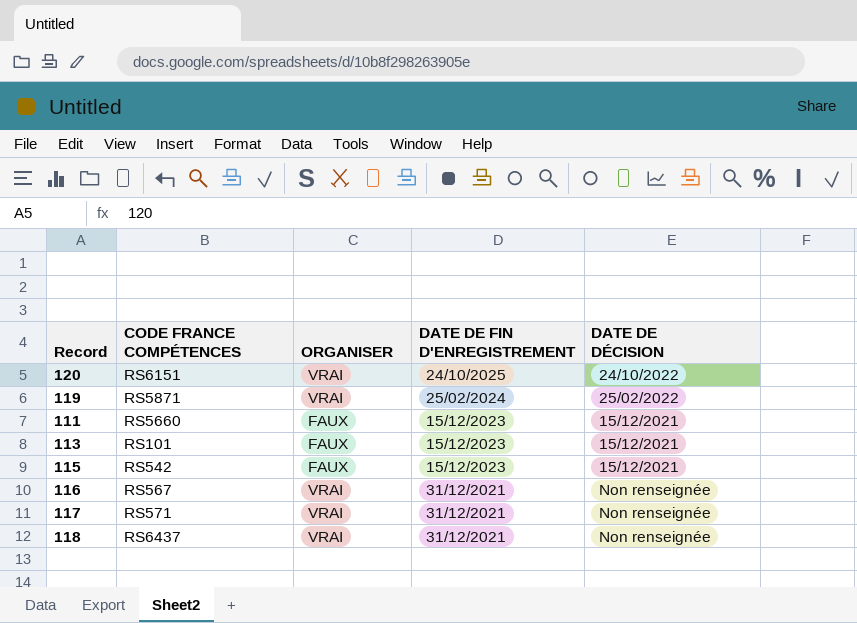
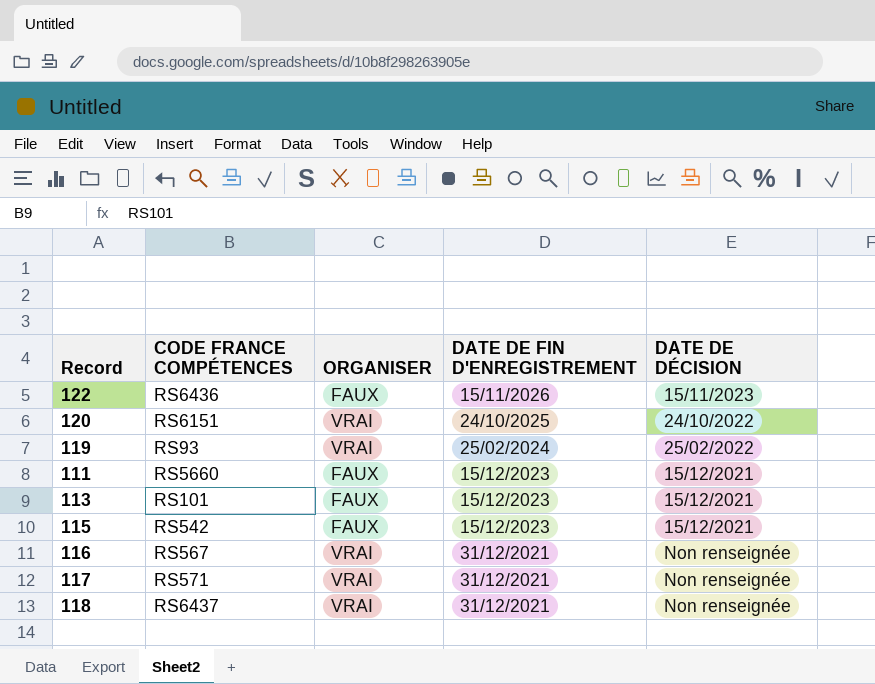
row 122: none -> RS6436 | FAUX | 15/11/2026 | 15/11/2023
119 | CODE FRANCE COMPÉTENCES: RS5871 -> RS93

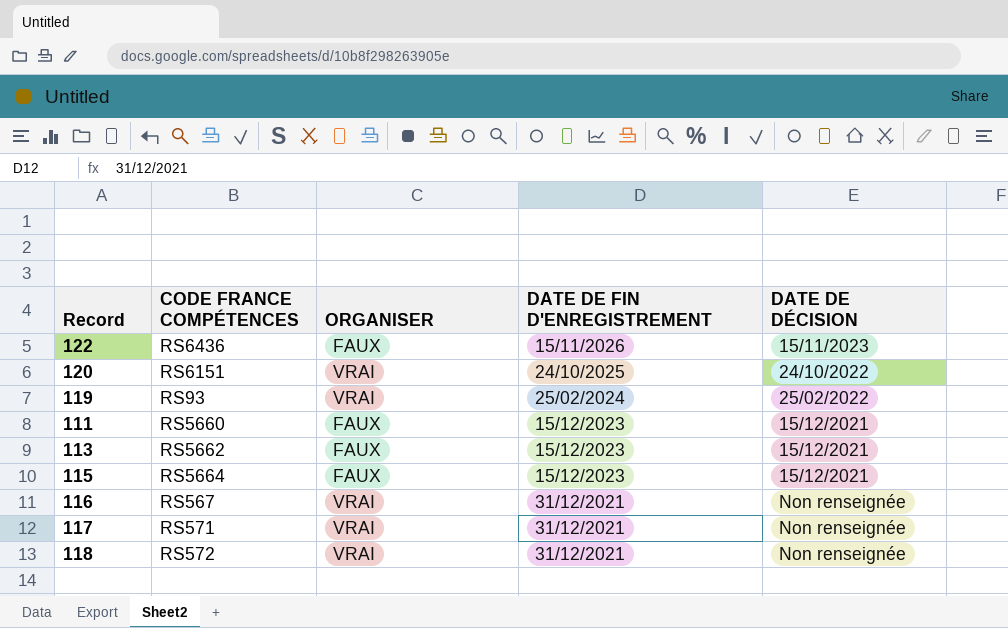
113 | CODE FRANCE COMPÉTENCES: RS101 -> RS5662
115 | CODE FRANCE COMPÉTENCES: RS542 -> RS5664
118 | CODE FRANCE COMPÉTENCES: RS6437 -> RS572

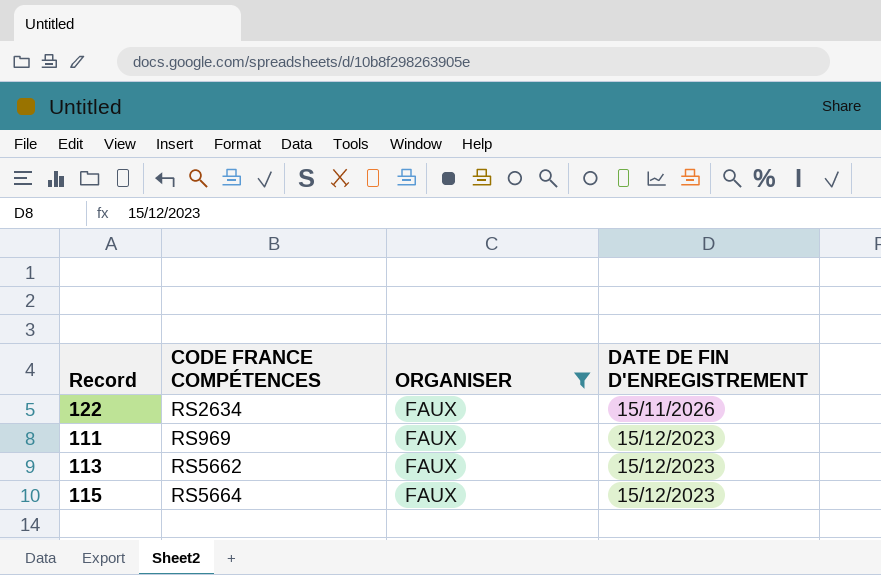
filter: none -> ORGANISER = FAUX
column DATE DE DÉCISION | position: 5 -> none
122 | CODE FRANCE COMPÉTENCES: RS6436 -> RS2634
111 | CODE FRANCE COMPÉTENCES: RS5660 -> RS969

